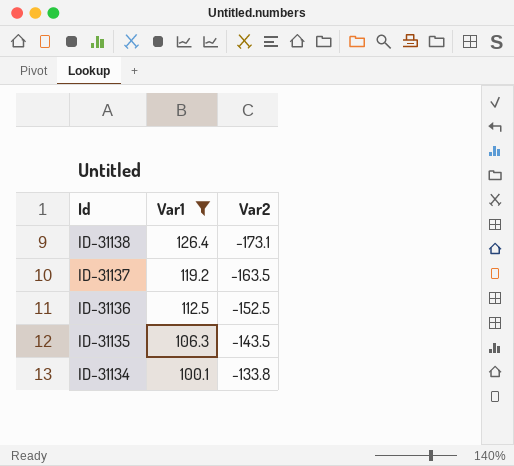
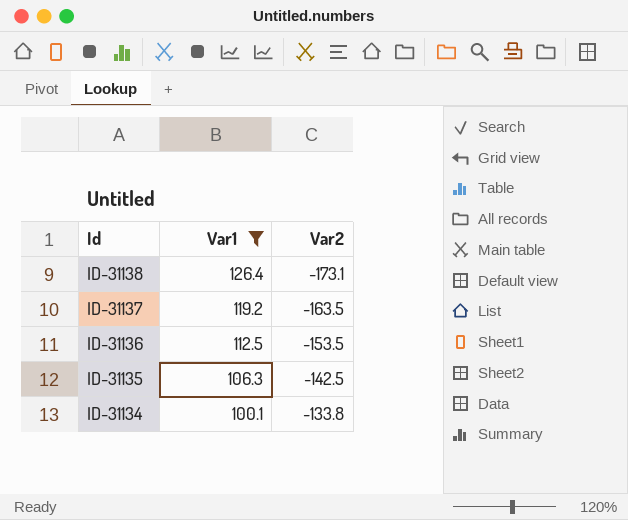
ID-31136 | Var2: -152.5 -> -153.5
ID-31135 | Var2: -143.5 -> -142.5

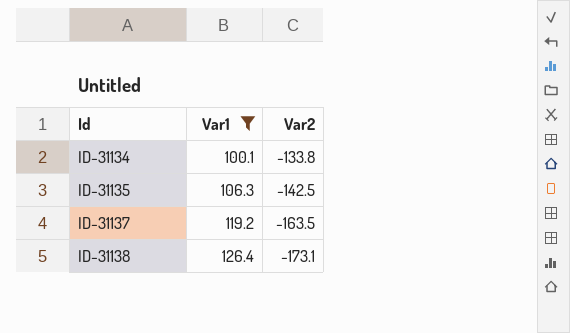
row order: Id descending -> Id ascending
row ID-31136: 112.5 | -153.5 -> none

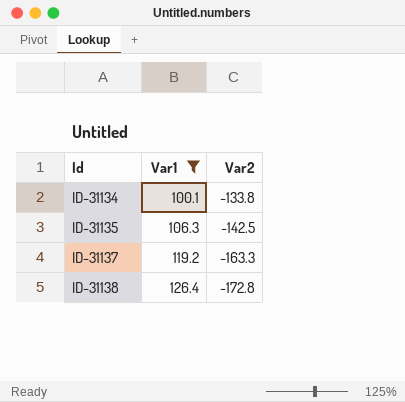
ID-31137 | Var2: -163.5 -> -163.3
ID-31138 | Var2: -173.1 -> -172.8

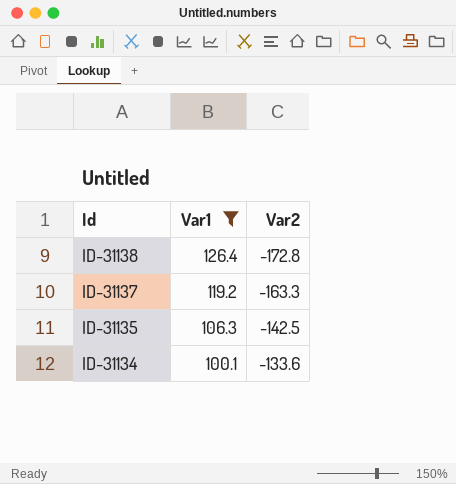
row order: Id ascending -> Id descending
ID-31134 | Var2: -133.8 -> -133.6

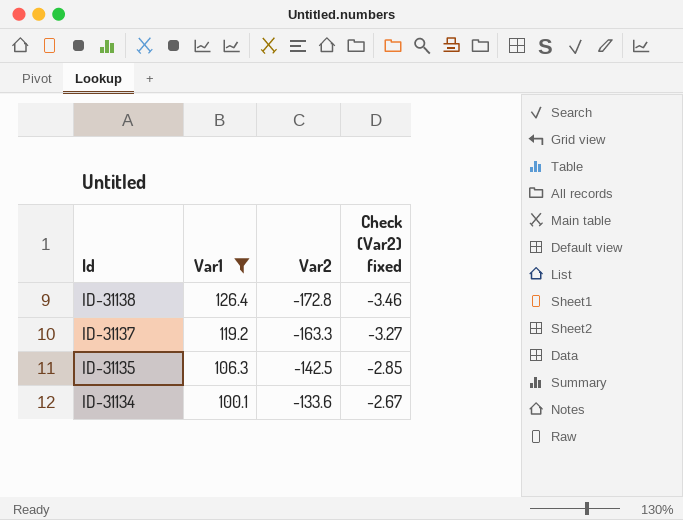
column Check (Var2) fixed | formula: none -> [Var2] * 0.02

